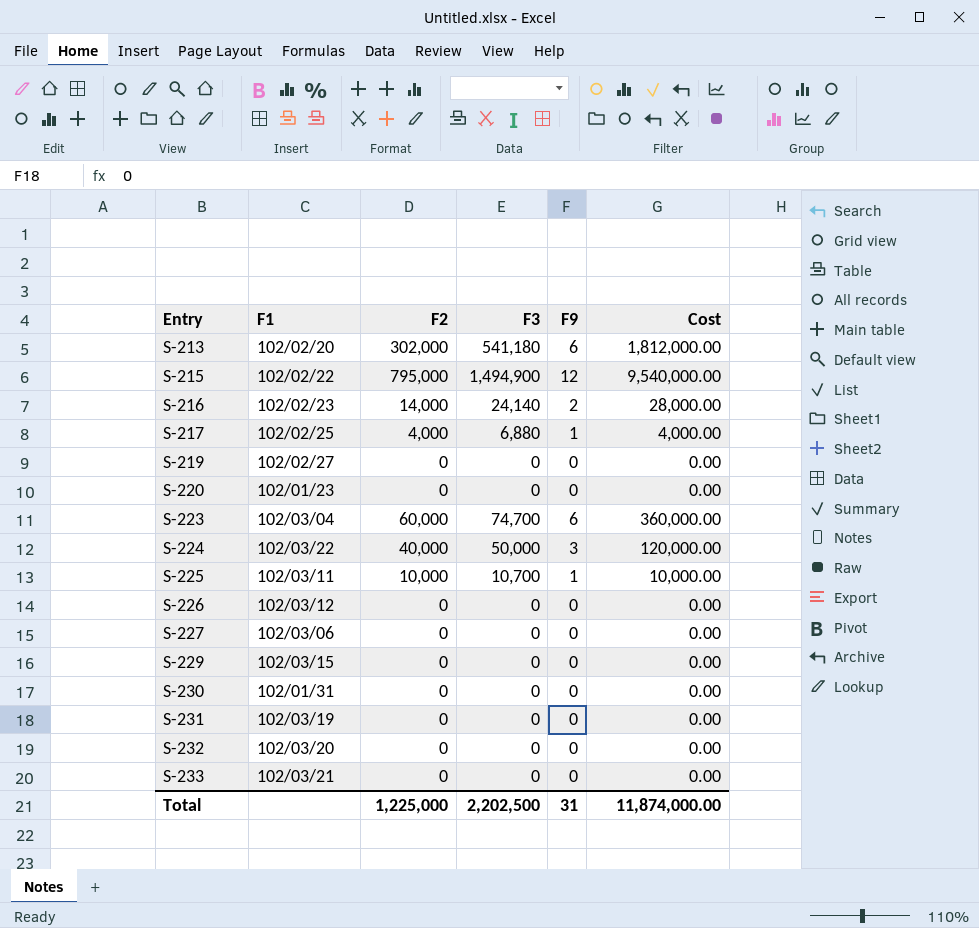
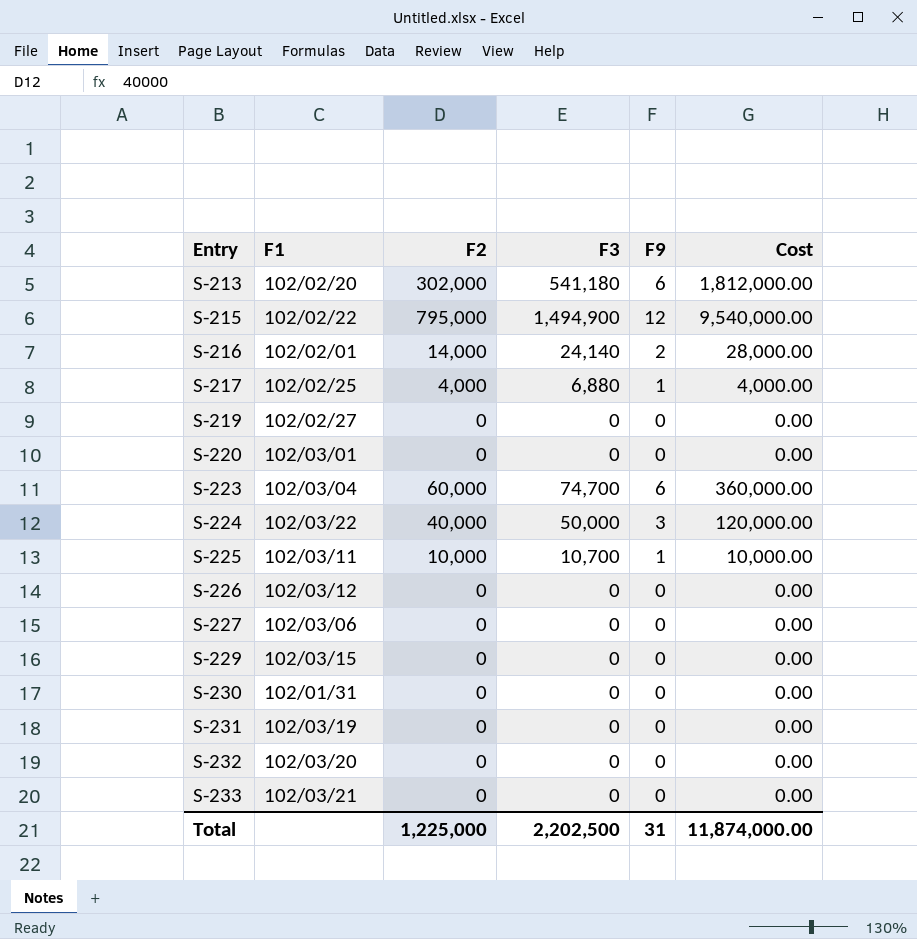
S-216 | F1: 102/02/23 -> 102/02/01
S-220 | F1: 102/01/23 -> 102/03/01

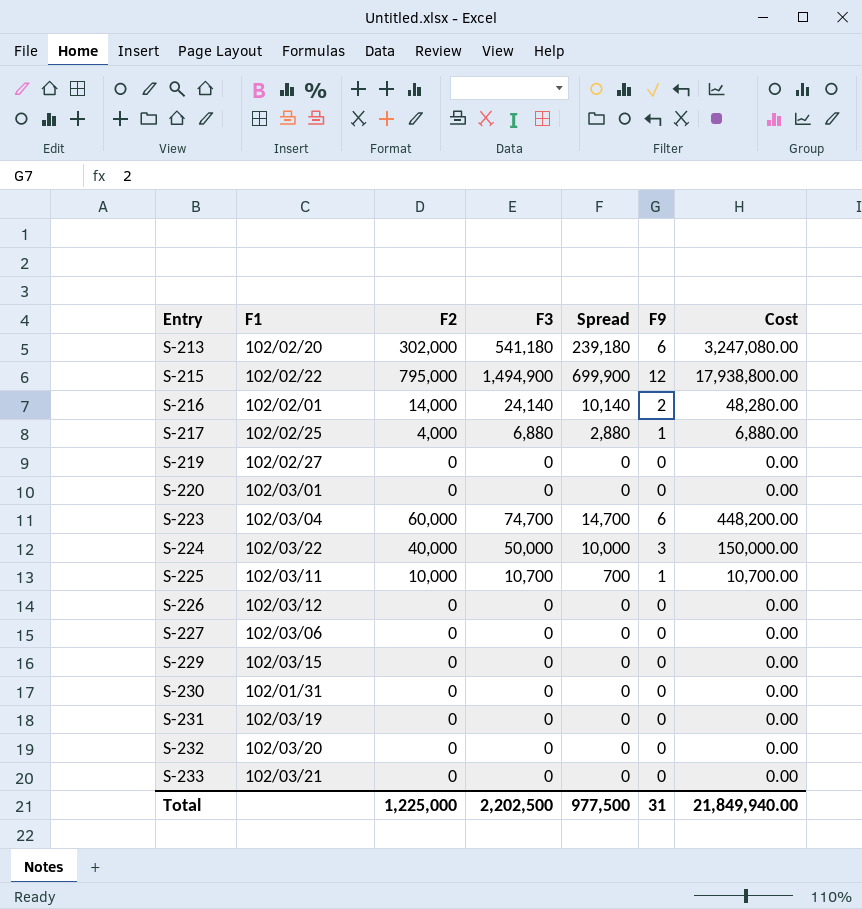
column Spread | formula: none -> [F3] - [F2]
column Cost | formula: [F2] * [F9] -> [F3] * [F9]
Total | Cost: 11,874,000.00 -> 21,849,940.00

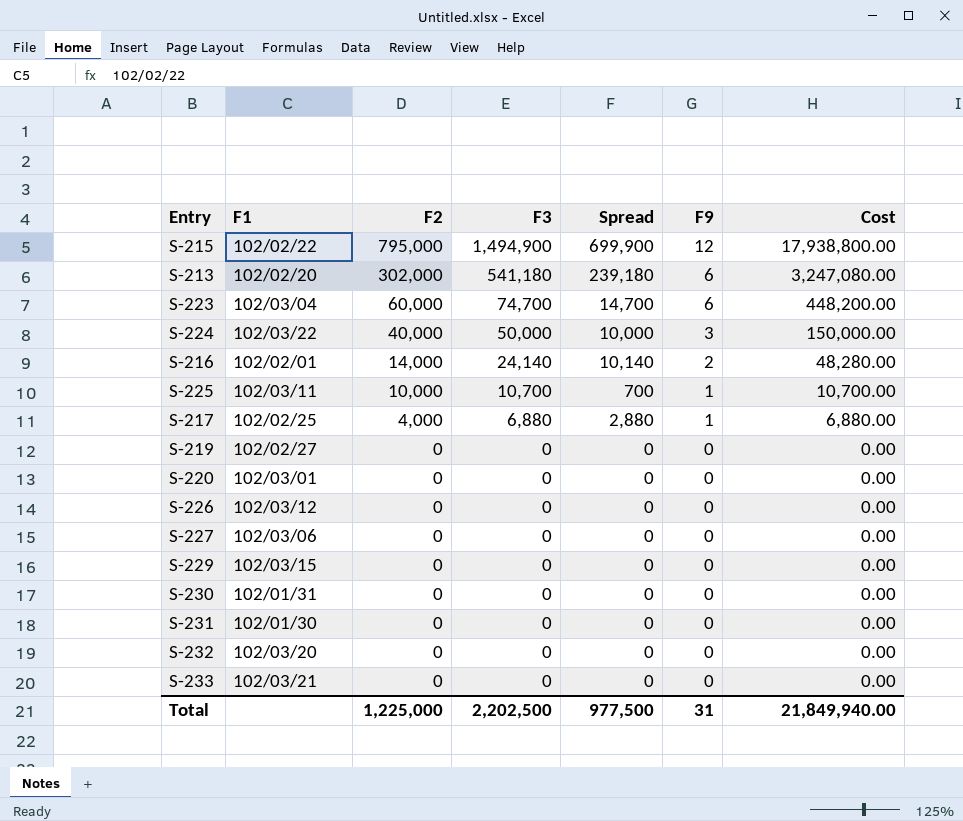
row order: Entry ascending -> F2 descending
S-231 | F1: 102/03/19 -> 102/01/30

